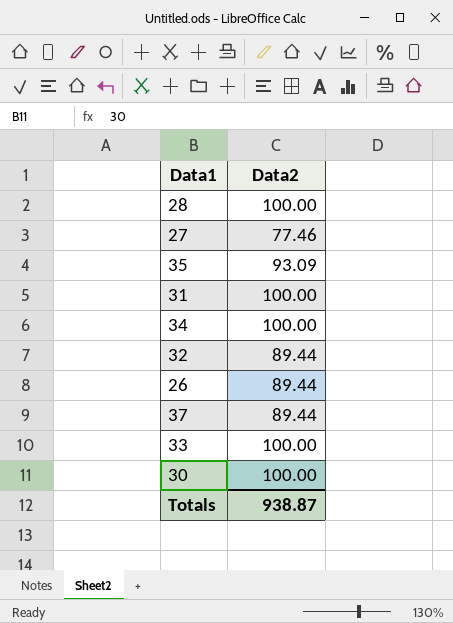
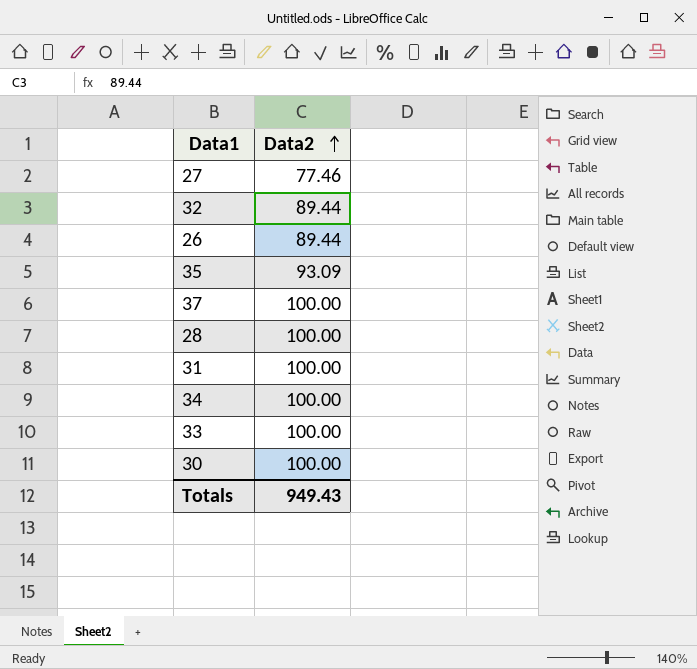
row order: none -> Data2 ascending
37 | Data2: 89.44 -> 100.00
Totals | Data2: 938.87 -> 949.43

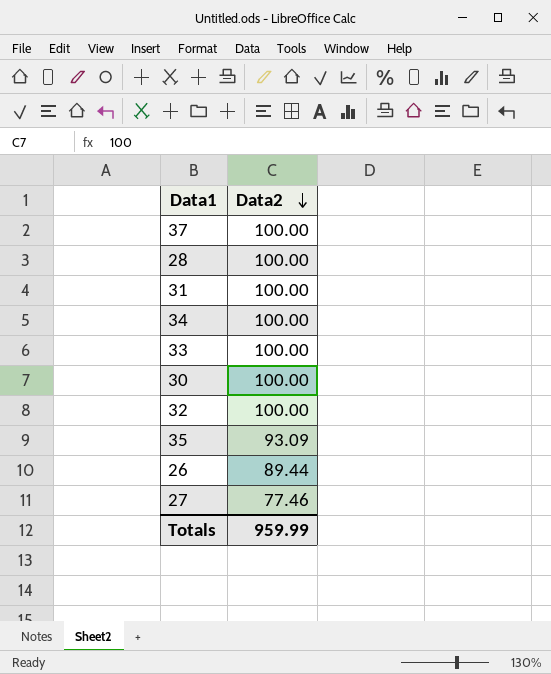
row order: Data2 ascending -> Data2 descending
32 | Data2: 89.44 -> 100.00
Totals | Data2: 949.43 -> 959.99

